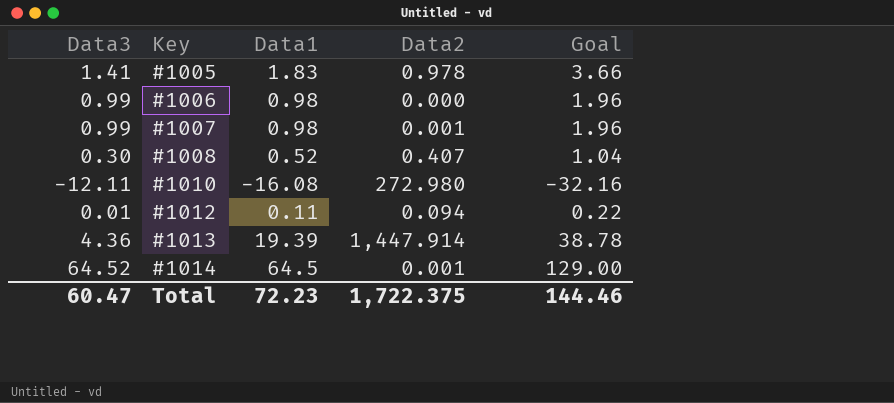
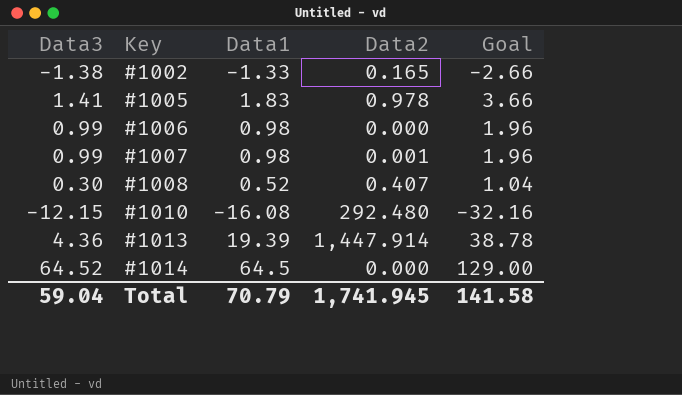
row #1012: 0.01 | 0.11 | 0.094 | 0.22 -> none
row #1002: none -> -1.38 | -1.33 | 0.165 | -2.66
#1010 | Data3: -12.11 -> -12.15
#1010 | Data2: 272.980 -> 292.480
#1014 | Data2: 0.001 -> 0.000
Total | Data3: 60.47 -> 59.04
Total | Data1: 72.23 -> 70.79
Total | Data2: 1,722.375 -> 1,741.945
Total | Goal: 144.46 -> 141.58

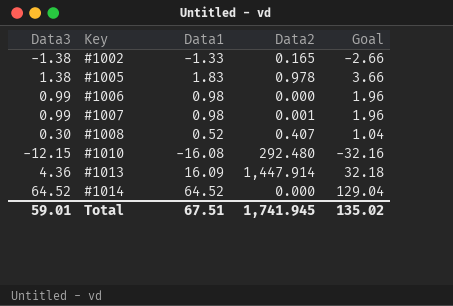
#1005 | Data3: 1.41 -> 1.38
#1013 | Data1: 19.39 -> 16.09
#1013 | Goal: 38.78 -> 32.18
#1014 | Data1: 64.5 -> 64.52
#1014 | Goal: 129.00 -> 129.04
Total | Data3: 59.04 -> 59.01
Total | Data1: 70.79 -> 67.51
Total | Goal: 141.58 -> 135.02

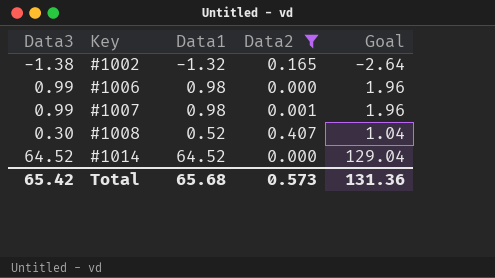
filter: none -> Data2 <= 0.407
#1002 | Data1: -1.33 -> -1.32
#1002 | Goal: -2.66 -> -2.64
Total | Data3: 59.01 -> 65.42
Total | Data1: 67.51 -> 65.68
Total | Data2: 1,741.945 -> 0.573
Total | Goal: 135.02 -> 131.36

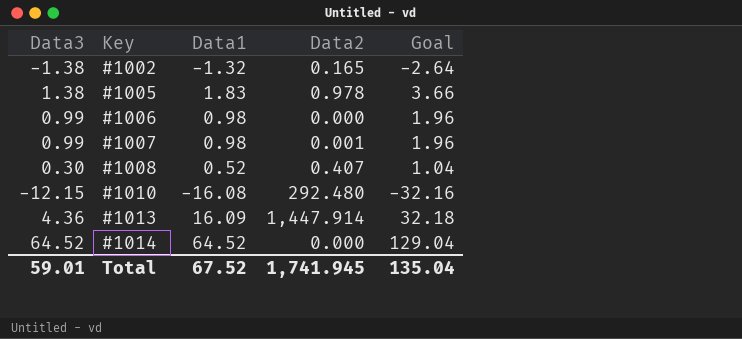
filter: Data2 <= 0.407 -> none
Total | Data3: 65.42 -> 59.01
Total | Data1: 65.68 -> 67.52
Total | Data2: 0.573 -> 1,741.945
Total | Goal: 131.36 -> 135.04

